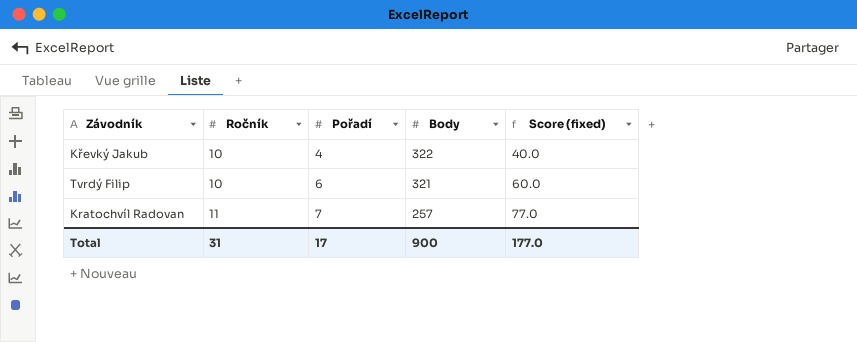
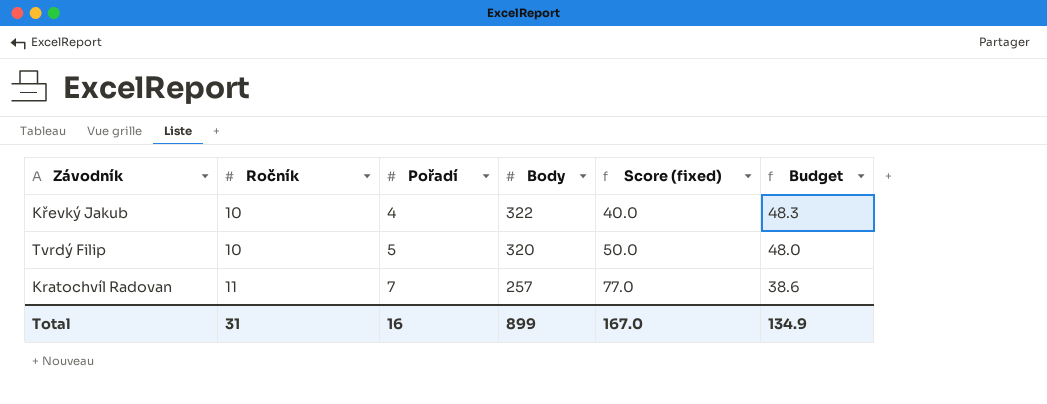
column Budget | formula: none -> [Body] * 0.15
Tvrdý Filip | Pořadí: 6 -> 5
Tvrdý Filip | Body: 321 -> 320
Tvrdý Filip | Score (fixed): 60.0 -> 50.0
Total | Pořadí: 17 -> 16
Total | Body: 900 -> 899
Total | Score (fixed): 177.0 -> 167.0

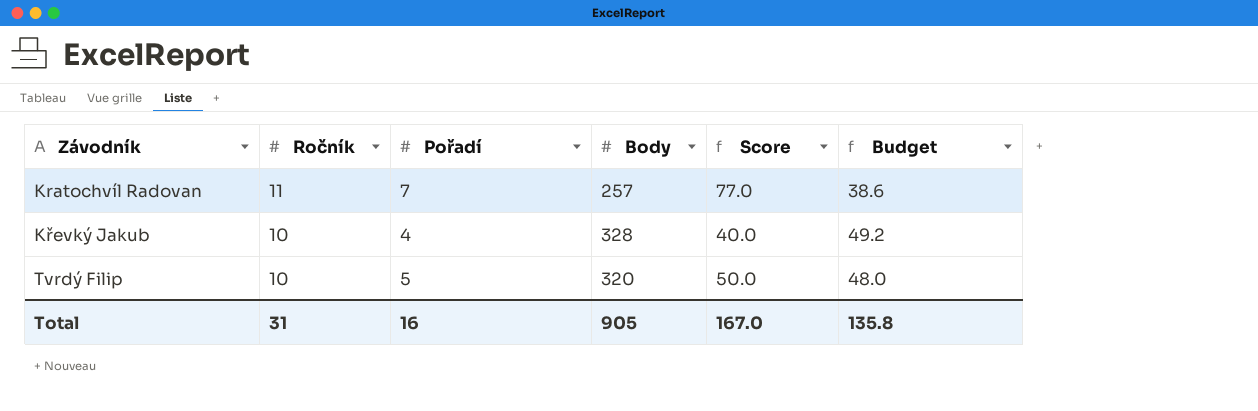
row order: Ročník ascending -> Závodník ascending
column name: Score (fixed) -> Score
Křevký Jakub | Body: 322 -> 328
Křevký Jakub | Budget: 48.3 -> 49.2
Total | Body: 899 -> 905
Total | Budget: 134.9 -> 135.8

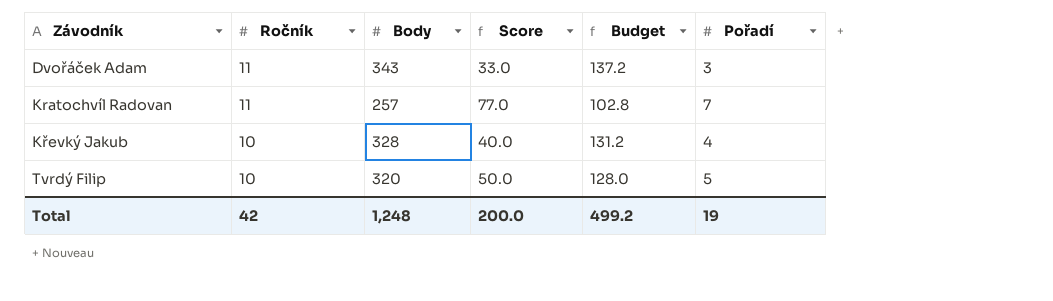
column Budget | formula: [Body] * 0.15 -> [Body] * 0.4
column Pořadí | position: 3 -> 6
row Dvořáček Adam: none -> 11 | 343 | 33.0 | 137.2 | 3
Total | Ročník: 31 -> 42
Total | Body: 905 -> 1,248
Total | Score: 167.0 -> 200.0
Total | Budget: 135.8 -> 499.2
Total | Pořadí: 16 -> 19

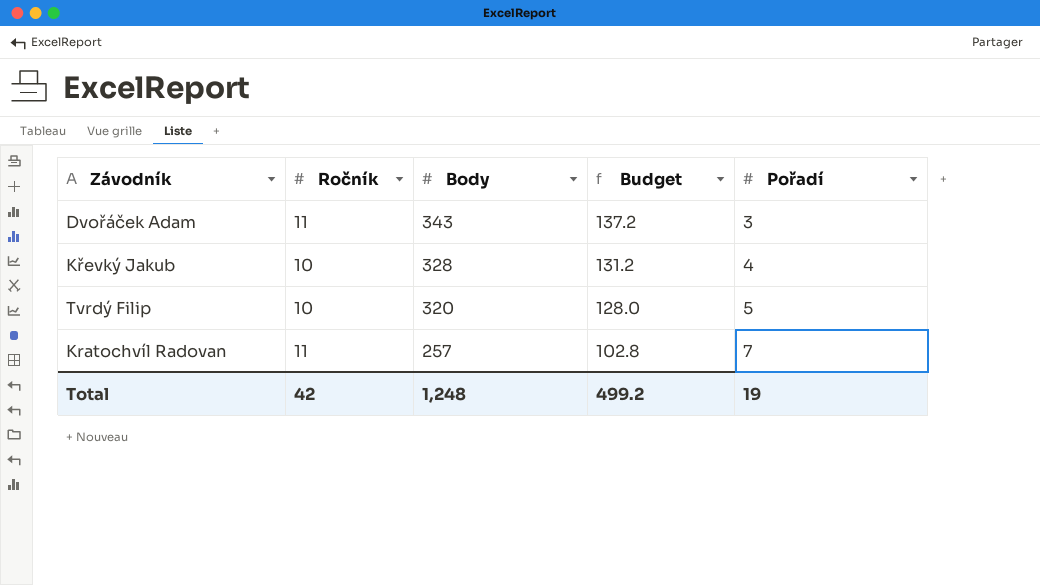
row order: Závodník ascending -> Body descending
column Score | formula: [Ročník] * [Pořadí] -> none

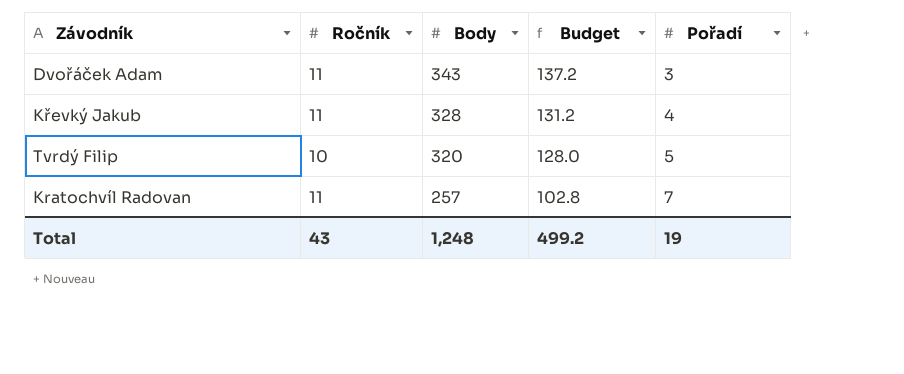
Křevký Jakub | Ročník: 10 -> 11
Total | Ročník: 42 -> 43

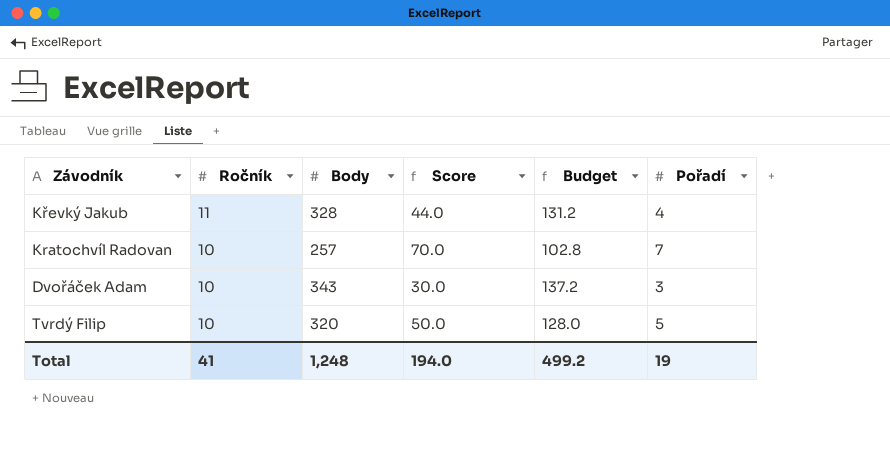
row order: Body descending -> Ročník descending
column Score | formula: none -> [Ročník] * [Pořadí]
Kratochvíl Radovan | Ročník: 11 -> 10
Dvořáček Adam | Ročník: 11 -> 10
Total | Ročník: 43 -> 41

